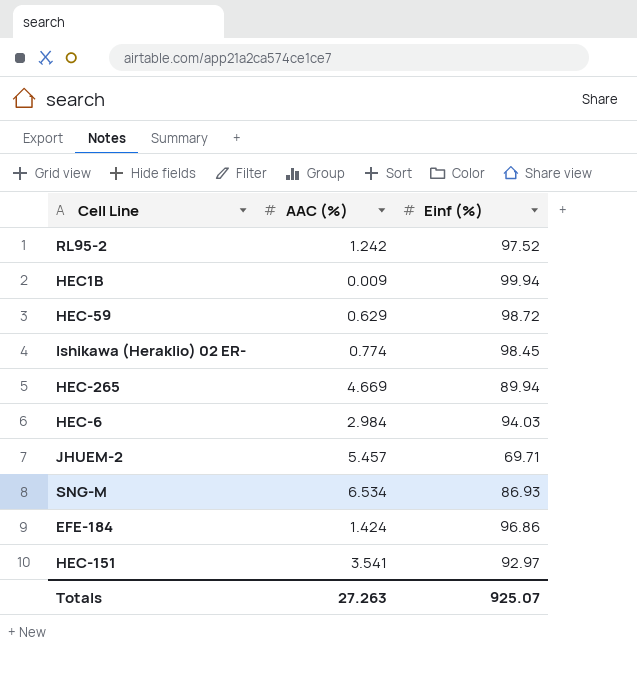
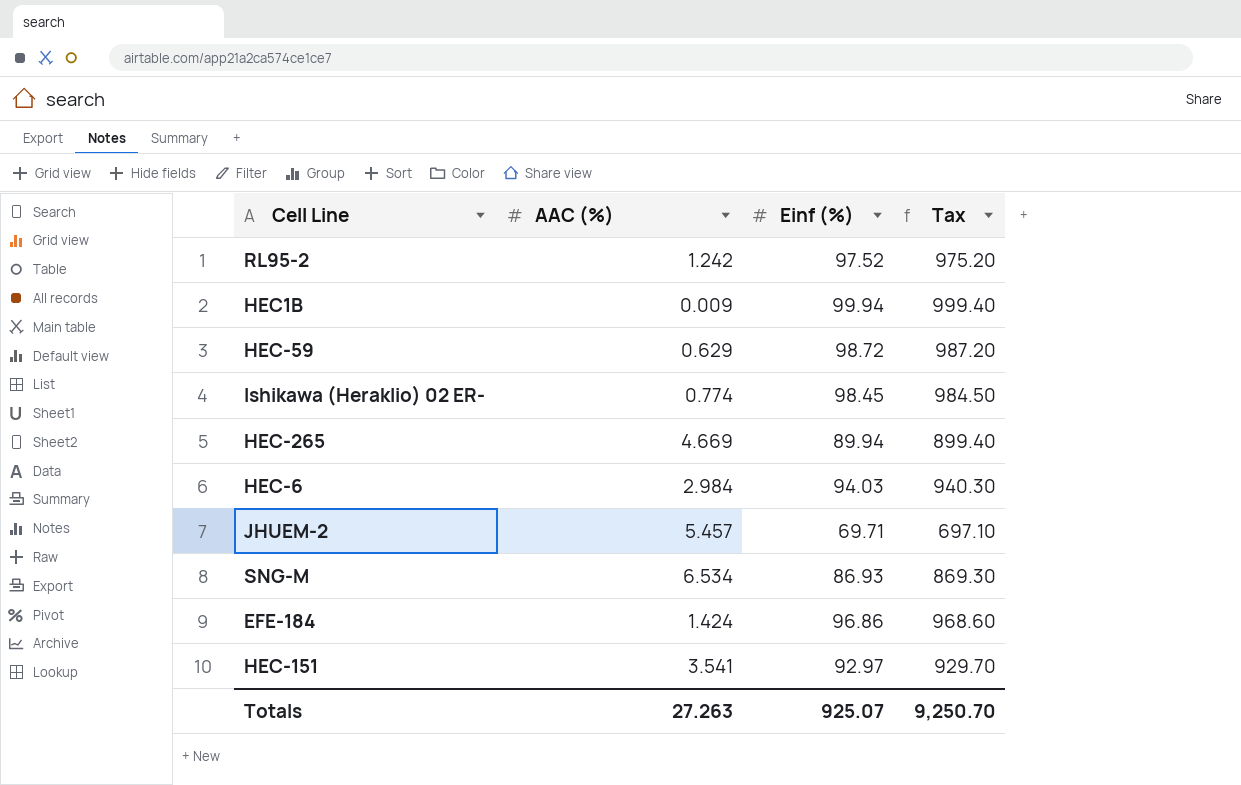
column Tax | formula: none -> [Einf (%)] * 10

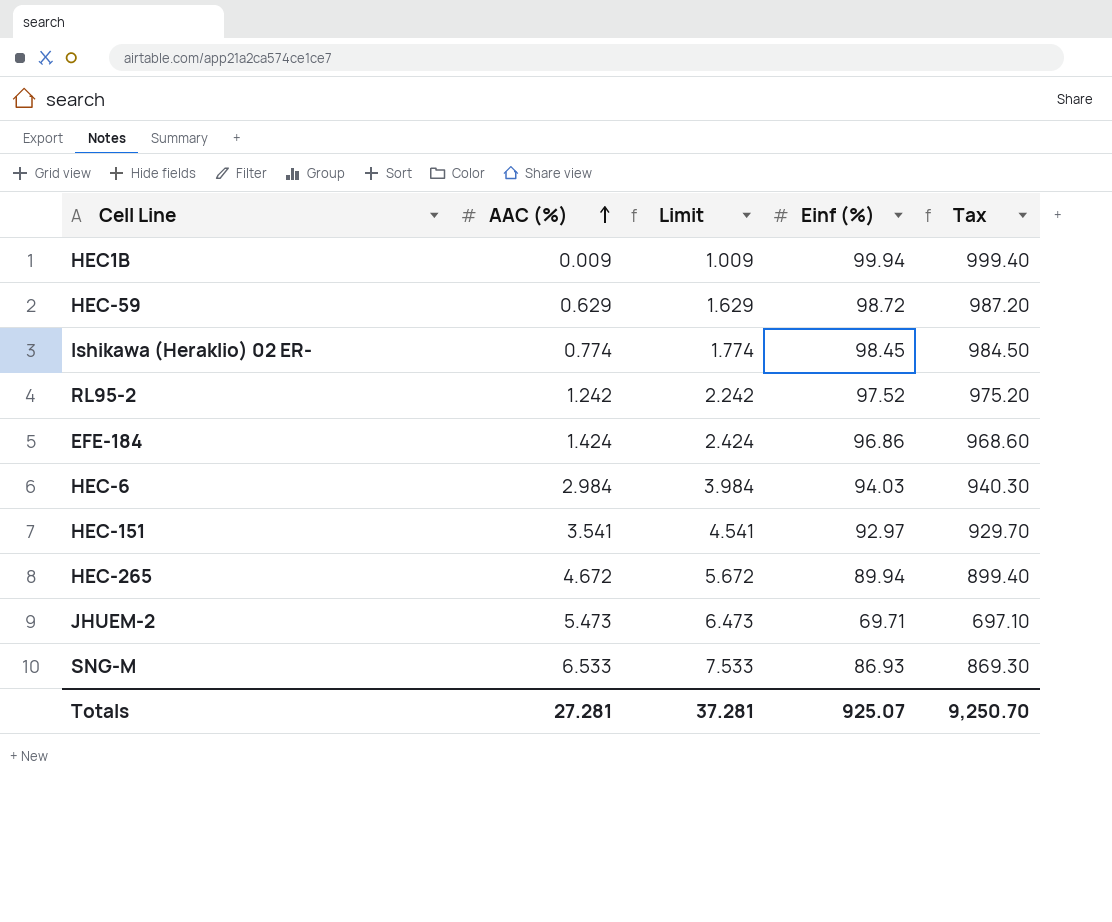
row order: none -> AAC (%) ascending
column Limit | formula: none -> [AAC (%)] + 1
HEC-265 | AAC (%): 4.669 -> 4.672
JHUEM-2 | AAC (%): 5.457 -> 5.473
SNG-M | AAC (%): 6.534 -> 6.533
Totals | AAC (%): 27.263 -> 27.281

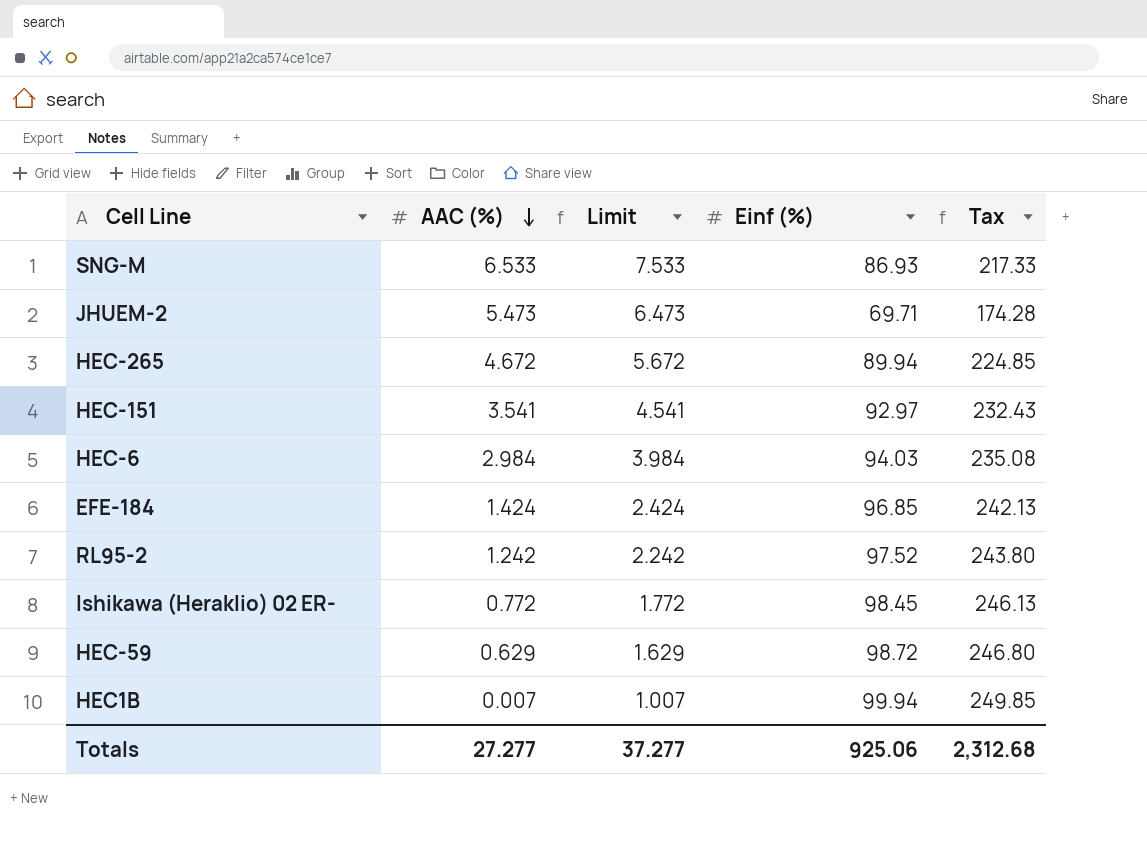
row order: AAC (%) ascending -> AAC (%) descending
column Tax | formula: [Einf (%)] * 10 -> [Einf (%)] * 2.5
EFE-184 | Einf (%): 96.86 -> 96.85
Ishikawa (Heraklio) 02 ER- | AAC (%): 0.774 -> 0.772
Ishikawa (Heraklio) 02 ER- | Limit: 1.774 -> 1.772
HEC1B | AAC (%): 0.009 -> 0.007
HEC1B | Limit: 1.009 -> 1.007
Totals | AAC (%): 27.281 -> 27.277
Totals | Limit: 37.281 -> 37.277
Totals | Einf (%): 925.07 -> 925.06
Totals | Tax: 9,250.70 -> 2,312.68

